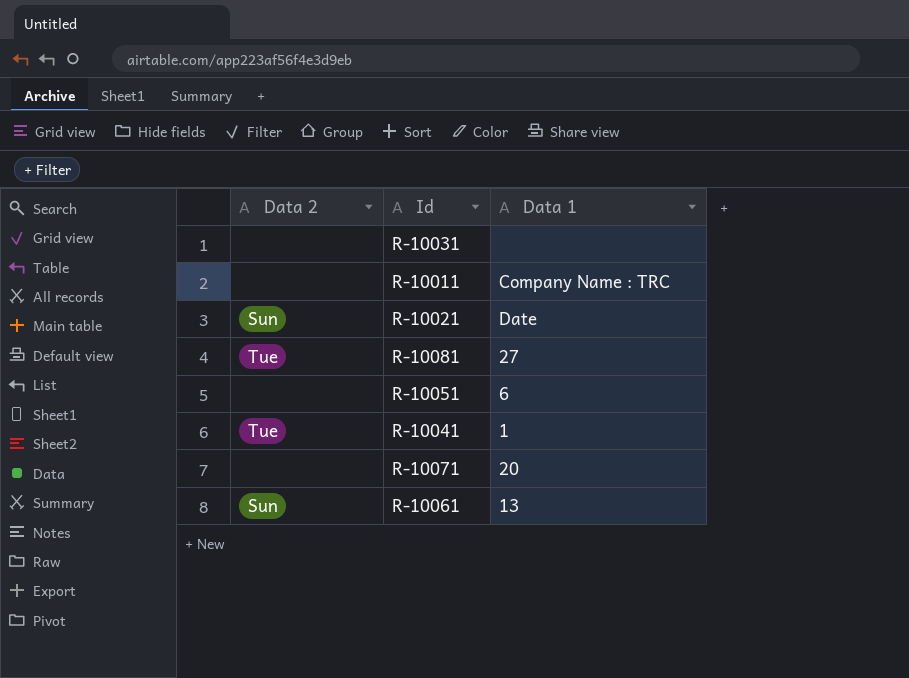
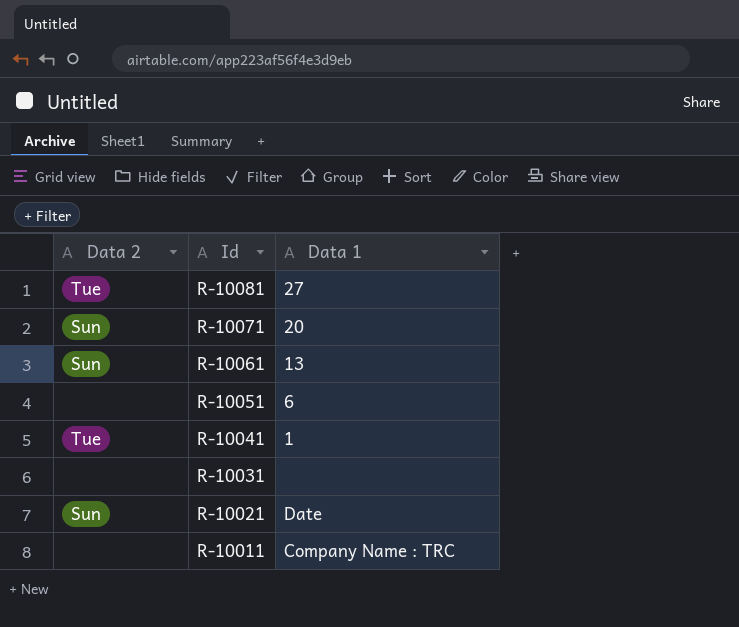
row order: none -> Id descending
R-10071 | Data 2: none -> Sun

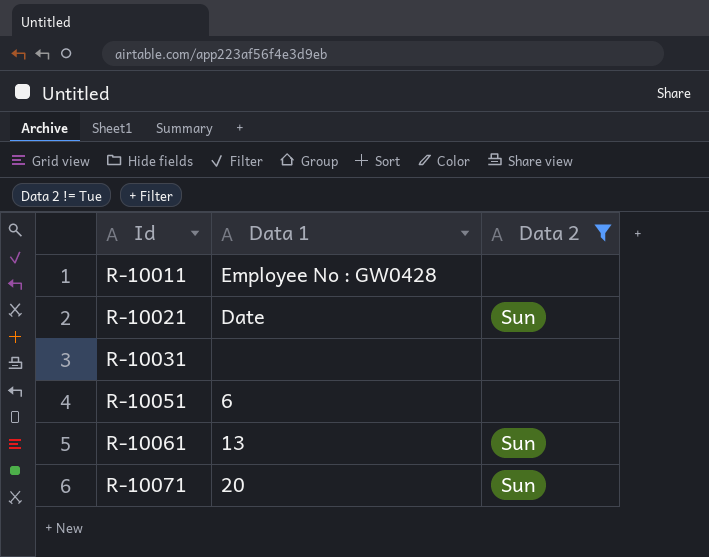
filter: none -> Data 2 != Tue
row order: Id descending -> Id ascending
column Data 2 | position: 1 -> 3
R-10011 | Data 1: Company Name : TRC -> Employee No : GW0428

